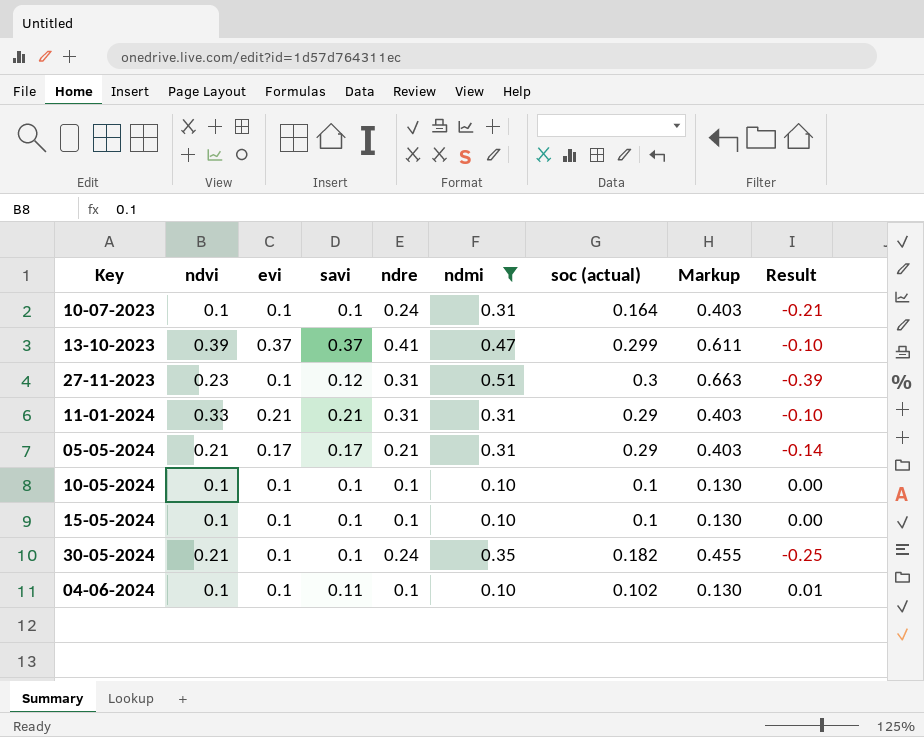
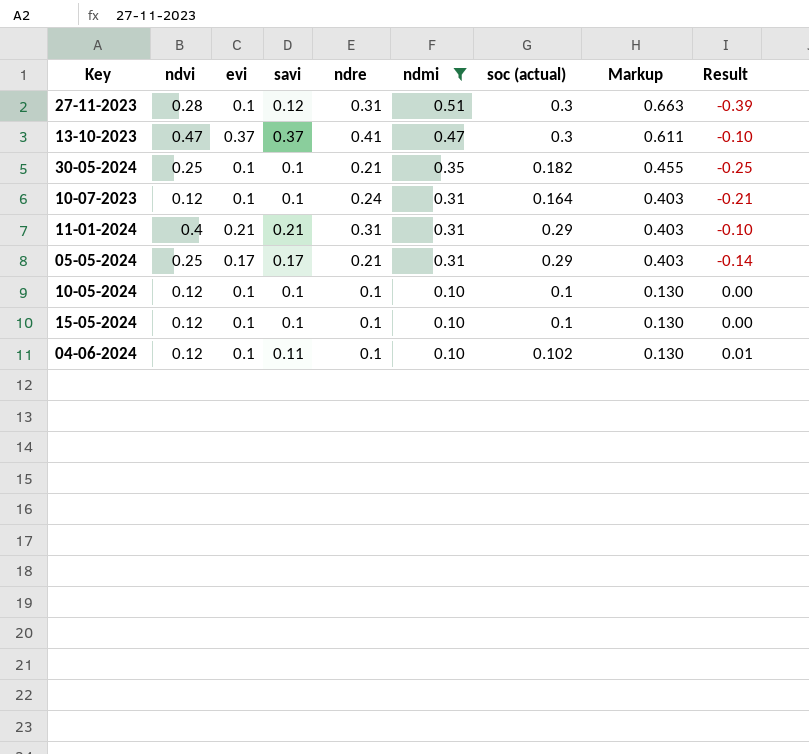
row order: Key ascending -> ndmi descending
27-11-2023 | ndvi: 0.23 -> 0.28
13-10-2023 | ndvi: 0.39 -> 0.47
13-10-2023 | soc (actual): 0.299 -> 0.3
30-05-2024 | ndvi: 0.21 -> 0.25
30-05-2024 | ndre: 0.24 -> 0.21
10-07-2023 | ndvi: 0.1 -> 0.12
11-01-2024 | ndvi: 0.33 -> 0.4
05-05-2024 | ndvi: 0.21 -> 0.25
10-05-2024 | ndvi: 0.1 -> 0.12
15-05-2024 | ndvi: 0.1 -> 0.12
04-06-2024 | ndvi: 0.1 -> 0.12

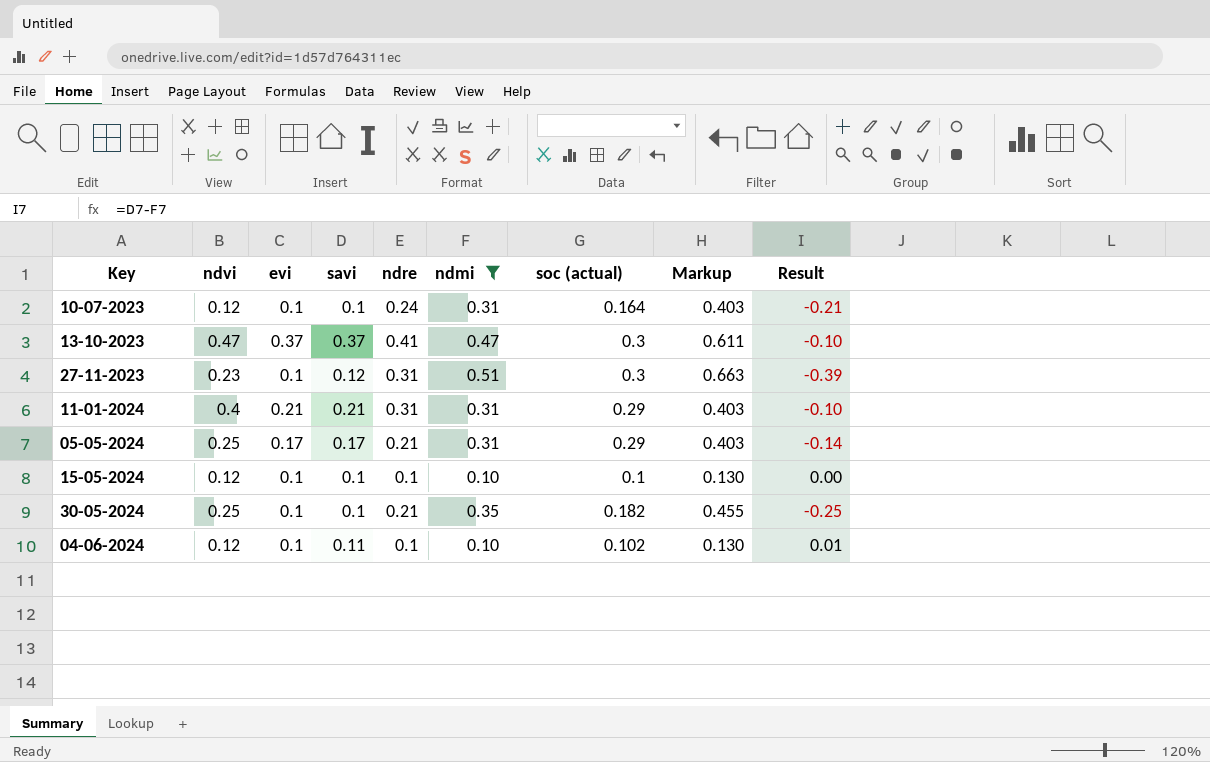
row order: ndmi descending -> Key ascending
row 10-05-2024: 0.12 | 0.1 | 0.1 | 0.1 | 0.10 | 0.1 | 0.130 | 0.00 -> none
27-11-2023 | ndvi: 0.28 -> 0.23

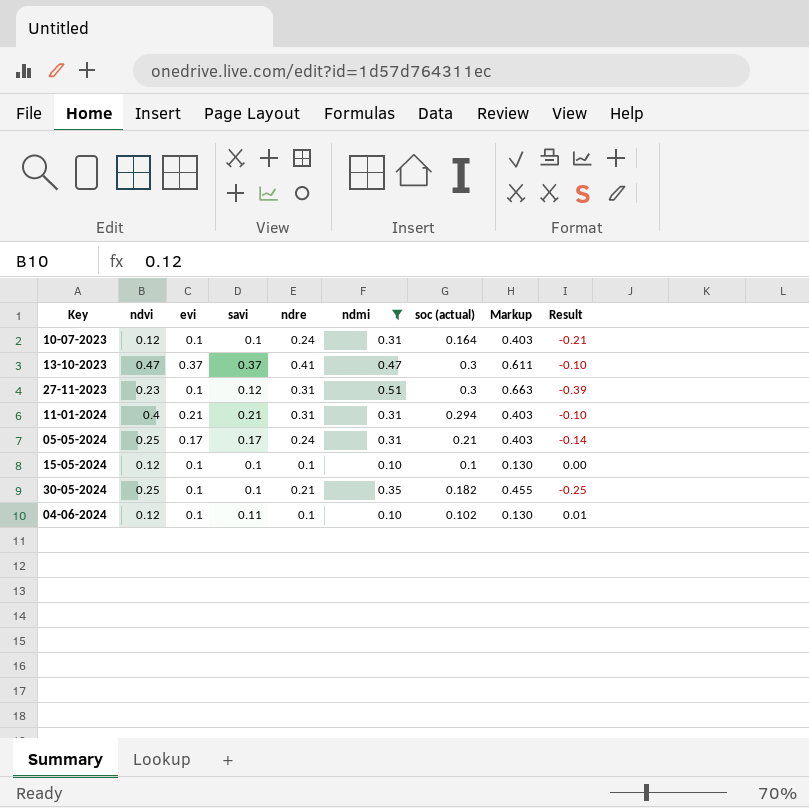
11-01-2024 | soc (actual): 0.29 -> 0.294
05-05-2024 | ndre: 0.21 -> 0.24
05-05-2024 | soc (actual): 0.29 -> 0.21

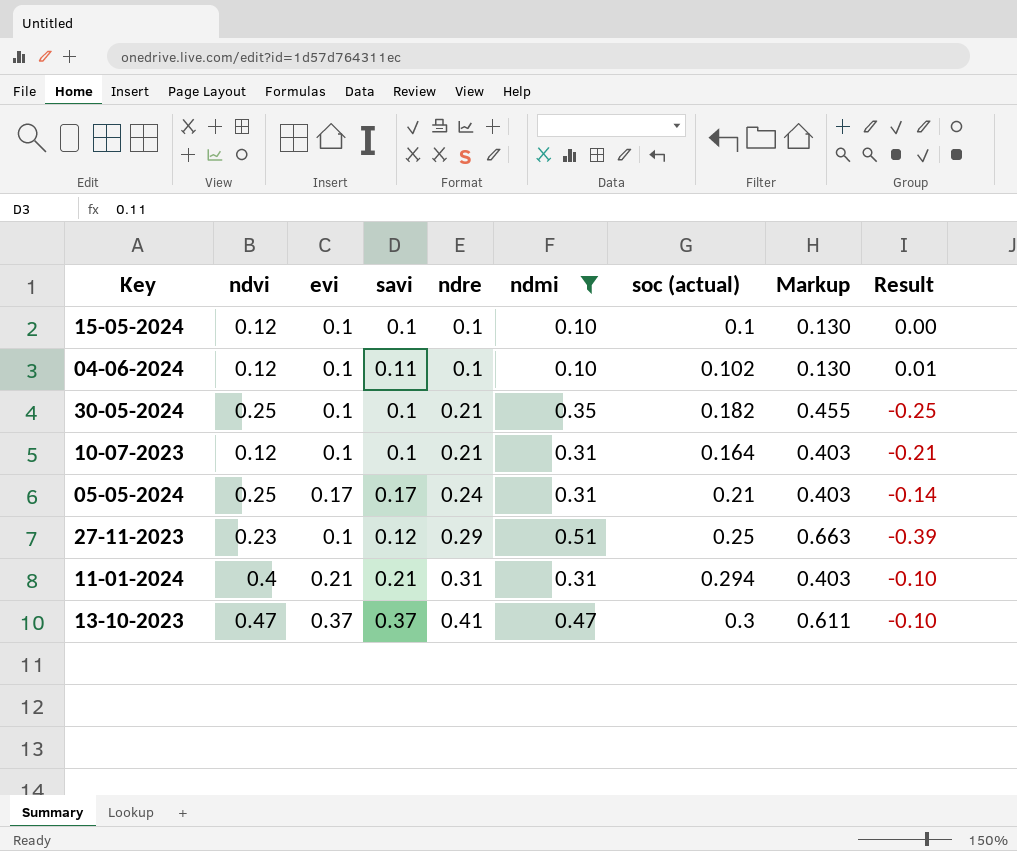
row order: Key ascending -> ndre ascending
10-07-2023 | ndre: 0.24 -> 0.21
27-11-2023 | ndre: 0.31 -> 0.29
27-11-2023 | soc (actual): 0.3 -> 0.25

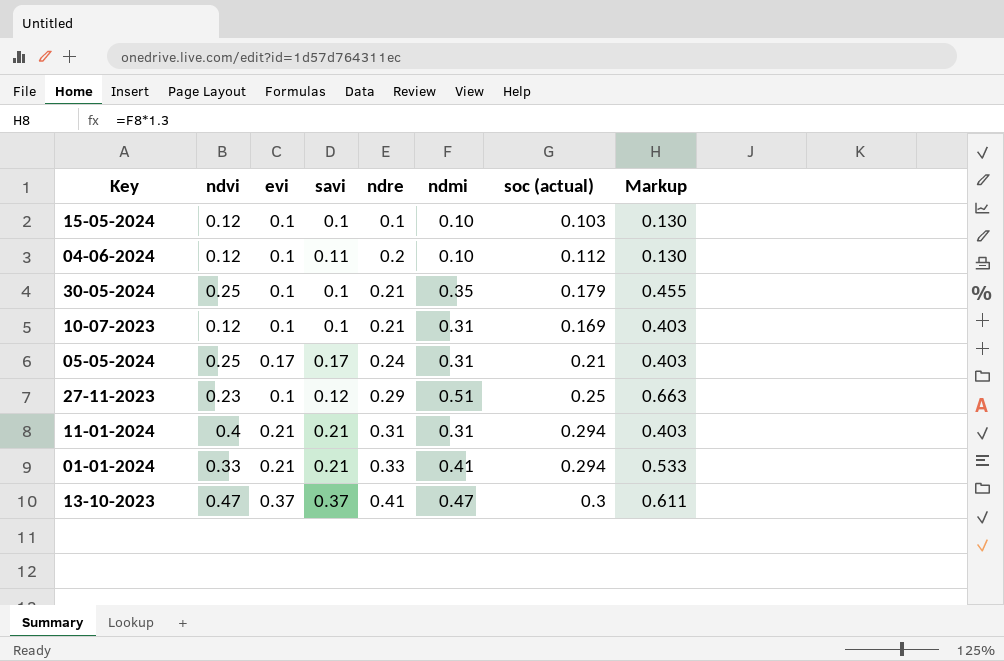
filter: ndmi != 0.41 -> none
column Result | formula: [savi] - [ndmi] -> none
15-05-2024 | soc (actual): 0.1 -> 0.103
04-06-2024 | ndre: 0.1 -> 0.2
04-06-2024 | soc (actual): 0.102 -> 0.112
30-05-2024 | soc (actual): 0.182 -> 0.179
10-07-2023 | soc (actual): 0.164 -> 0.169

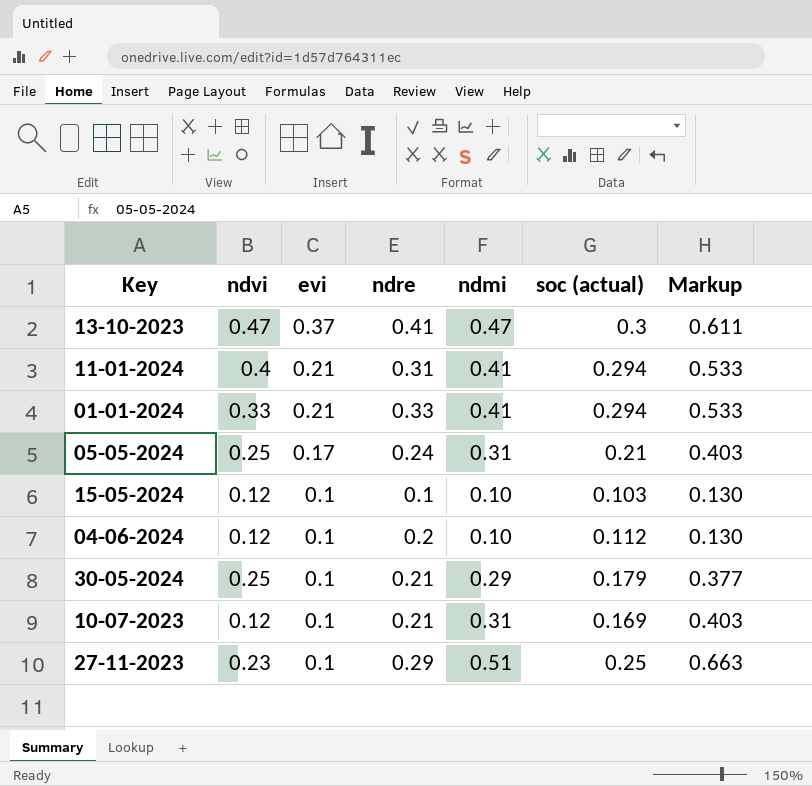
row order: ndre ascending -> evi descending
column savi | position: 4 -> none
11-01-2024 | ndmi: 0.31 -> 0.41
11-01-2024 | Markup: 0.403 -> 0.533
30-05-2024 | ndmi: 0.35 -> 0.29
30-05-2024 | Markup: 0.455 -> 0.377

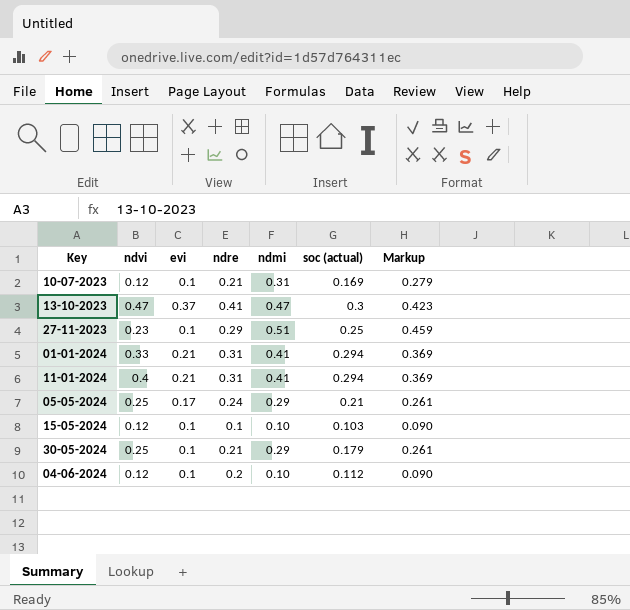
row order: evi descending -> Key ascending
column Markup | formula: [ndmi] * 1.3 -> [ndmi] * 0.9
01-01-2024 | ndre: 0.33 -> 0.31
05-05-2024 | ndmi: 0.31 -> 0.29

